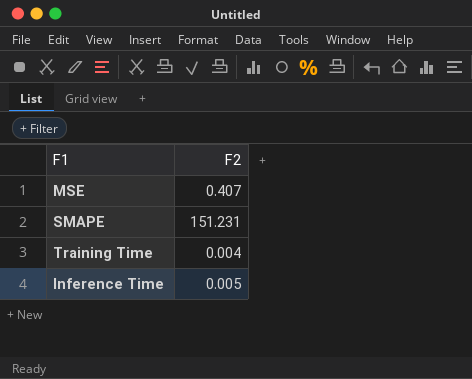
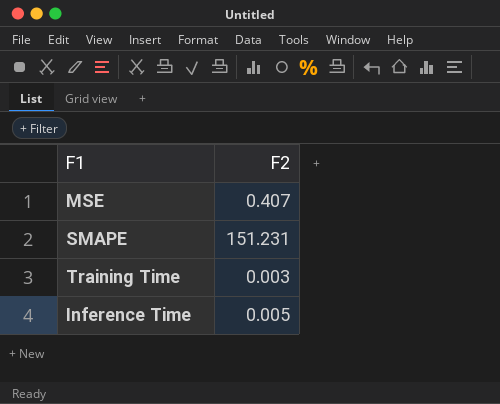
Training Time | F2: 0.004 -> 0.003

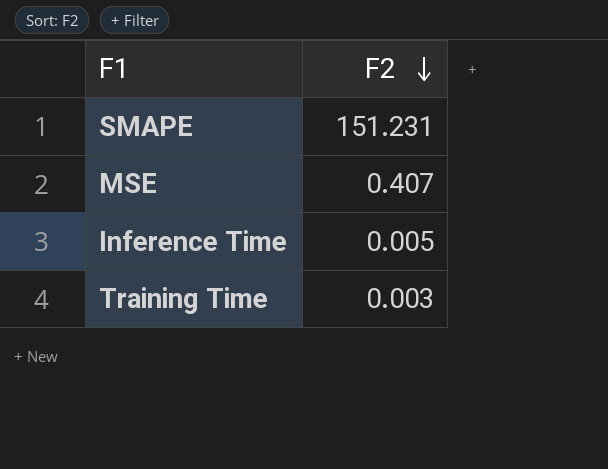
row order: none -> F2 descending

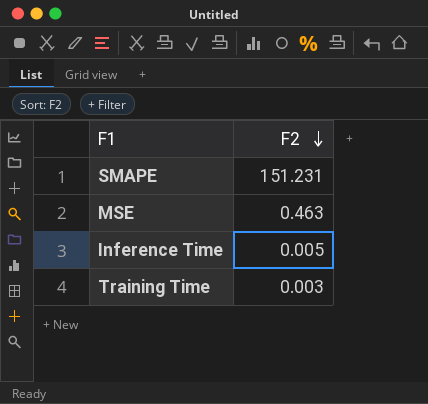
MSE | F2: 0.407 -> 0.463

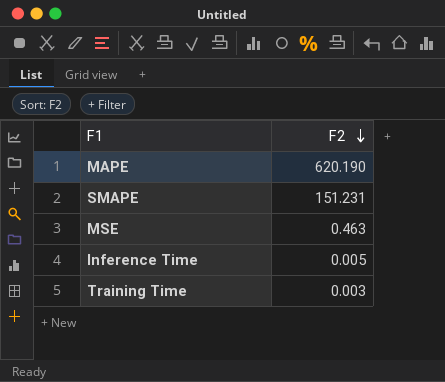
row MAPE: none -> 620.190

